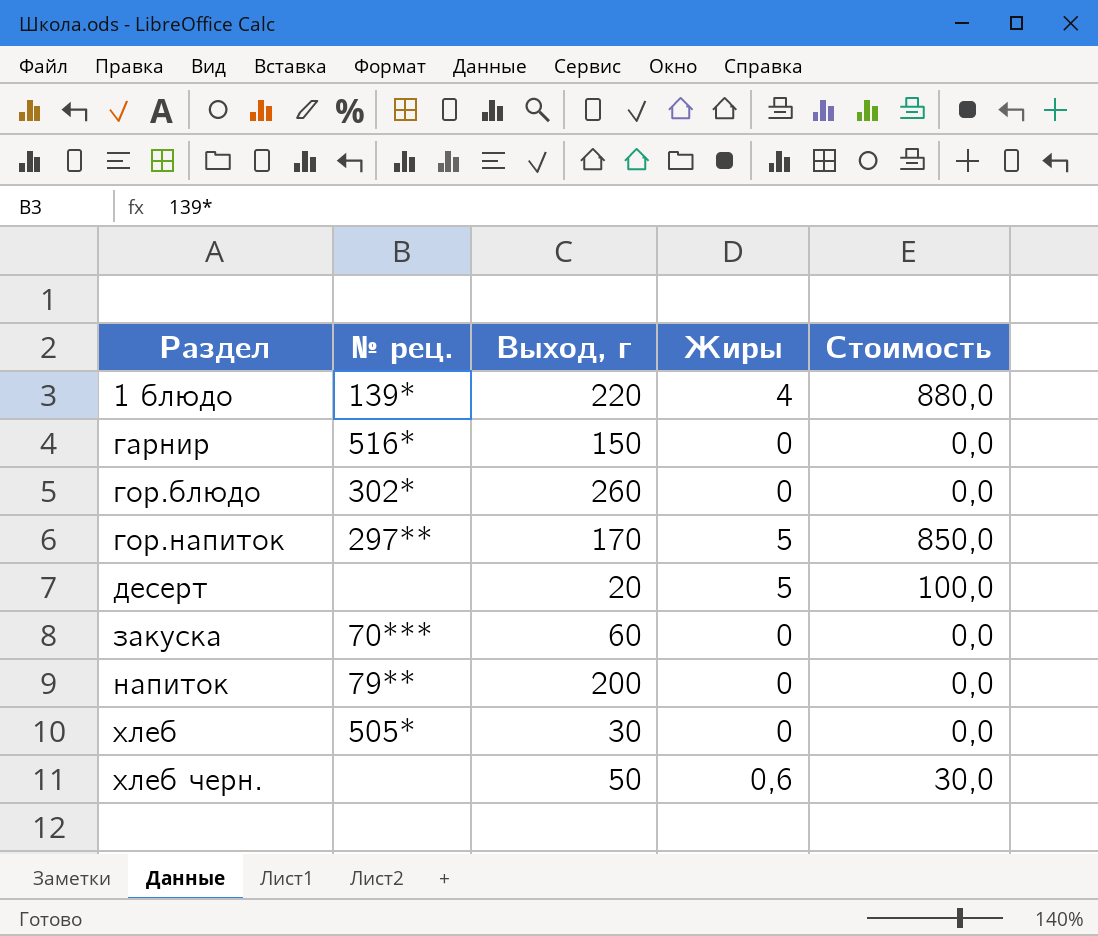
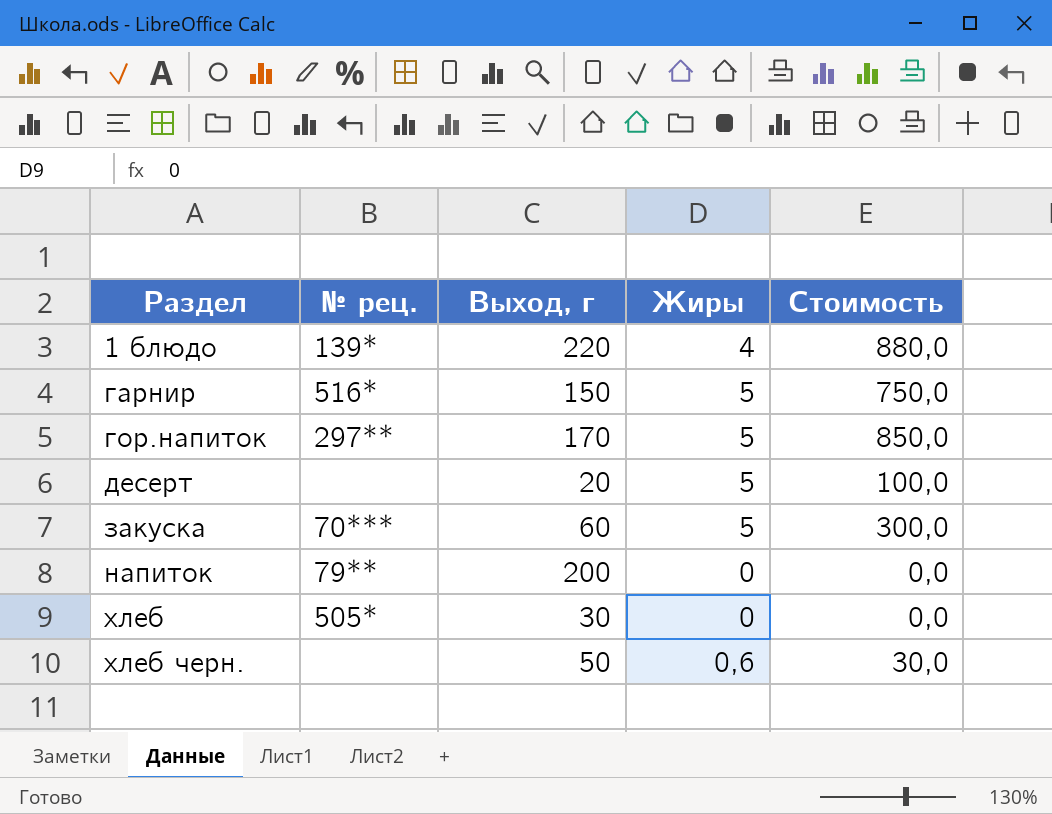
row гор.блюдо: 302* | 260 | 0 | 0,0 -> none
гарнир | Жиры: 0 -> 5
гарнир | Стоимость: 0,0 -> 750,0
закуска | Жиры: 0 -> 5
закуска | Стоимость: 0,0 -> 300,0

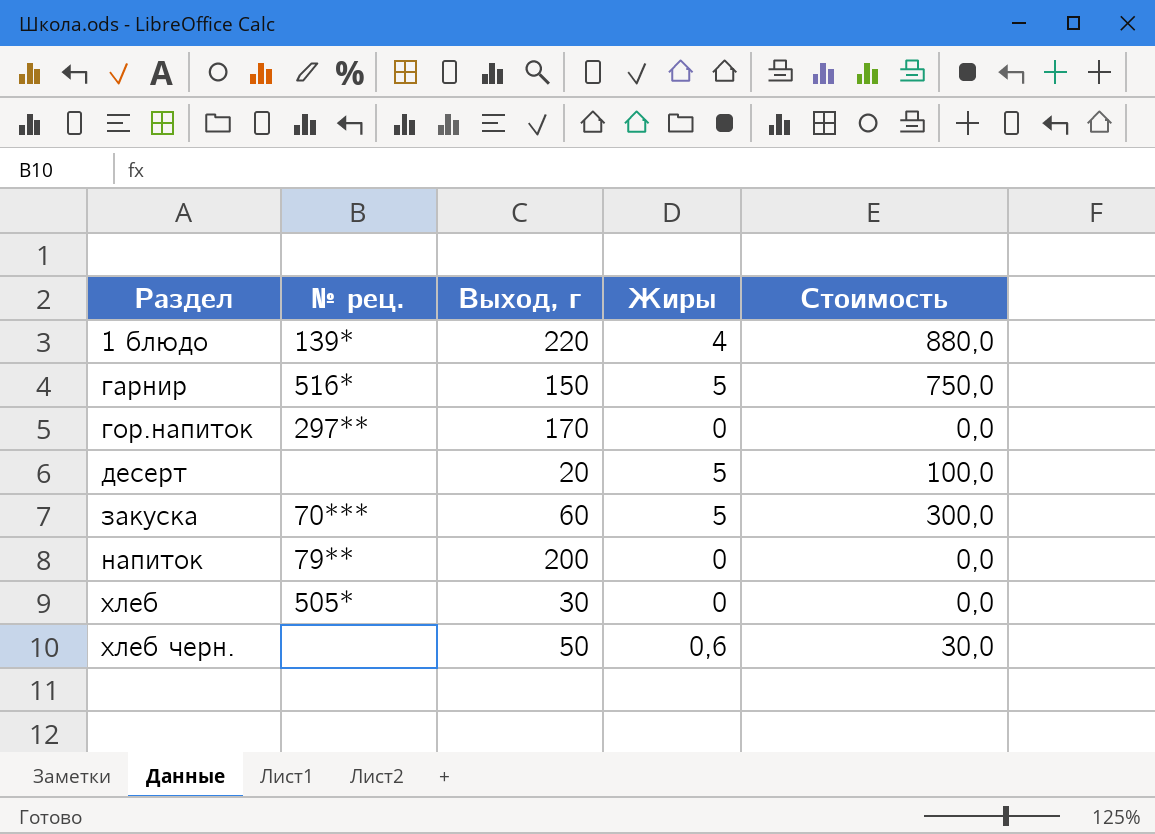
гор.напиток | Жиры: 5 -> 0
гор.напиток | Стоимость: 850,0 -> 0,0

